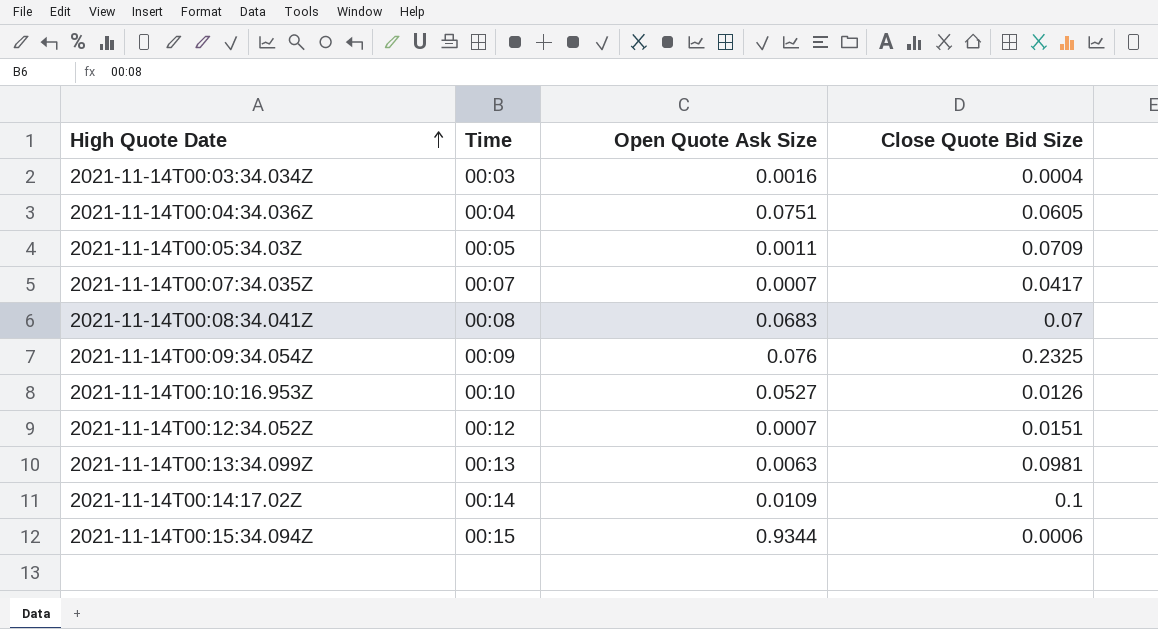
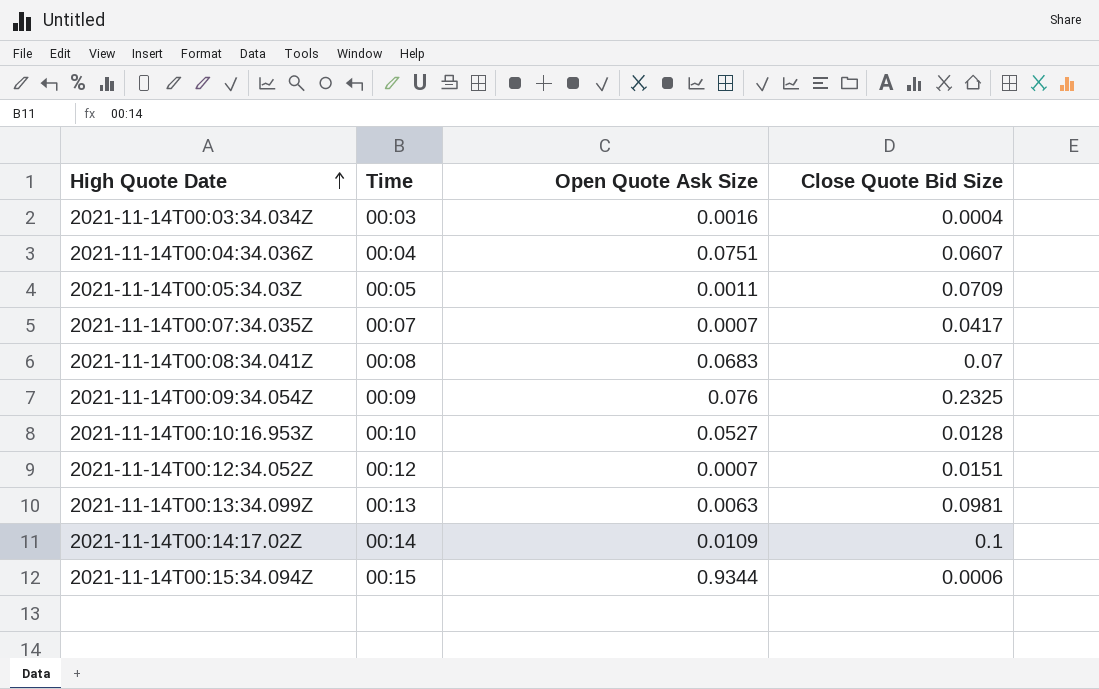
2021-11-14T00:04:34.036Z | Close Quote Bid Size: 0.0605 -> 0.0607
2021-11-14T00:10:16.953Z | Close Quote Bid Size: 0.0126 -> 0.0128

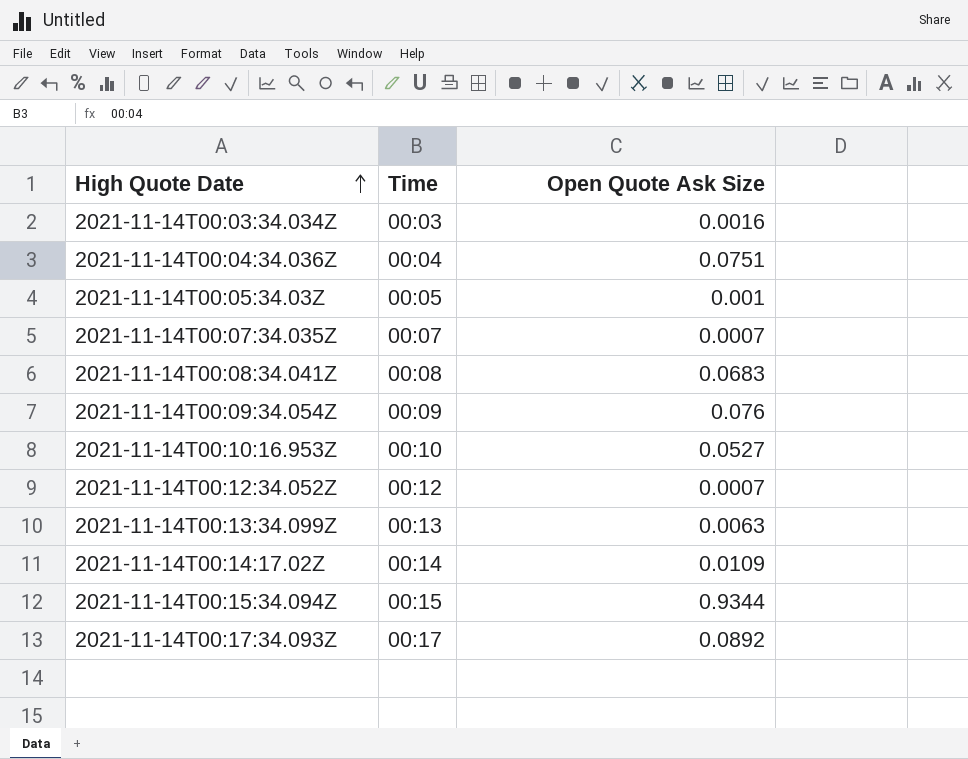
column Close Quote Bid Size | position: 4 -> none
2021-11-14T00:05:34.03Z | Open Quote Ask Size: 0.0011 -> 0.001
row 2021-11-14T00:17:34.093Z: none -> 00:17 | 0.0892

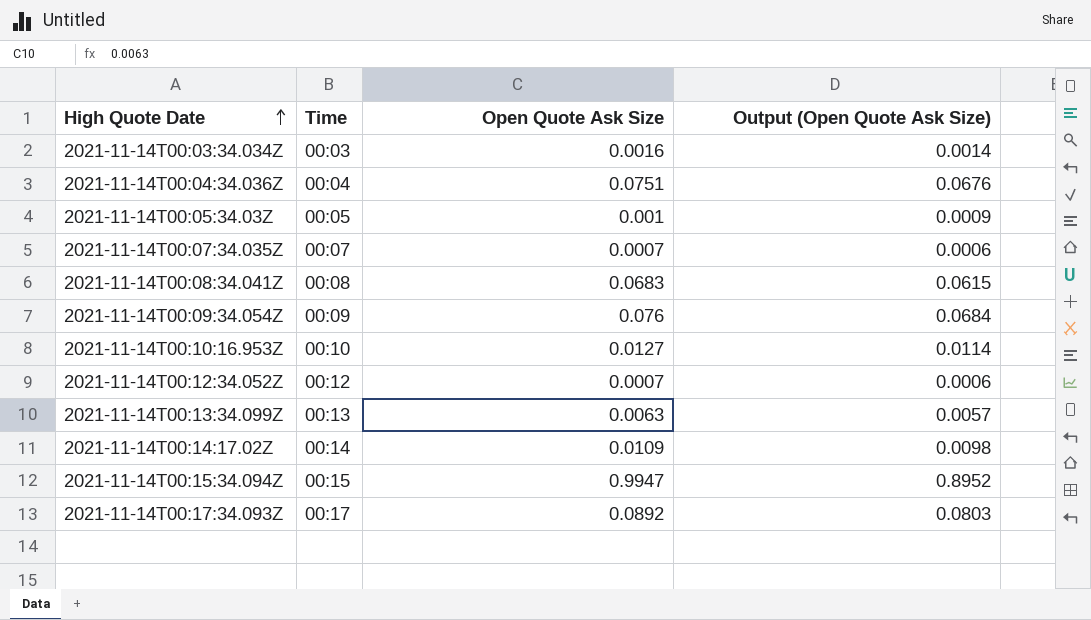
column Output (Open Quote Ask Size) | formula: none -> [Open Quote Ask Size] * 0.9
2021-11-14T00:10:16.953Z | Open Quote Ask Size: 0.0527 -> 0.0127
2021-11-14T00:15:34.094Z | Open Quote Ask Size: 0.9344 -> 0.9947

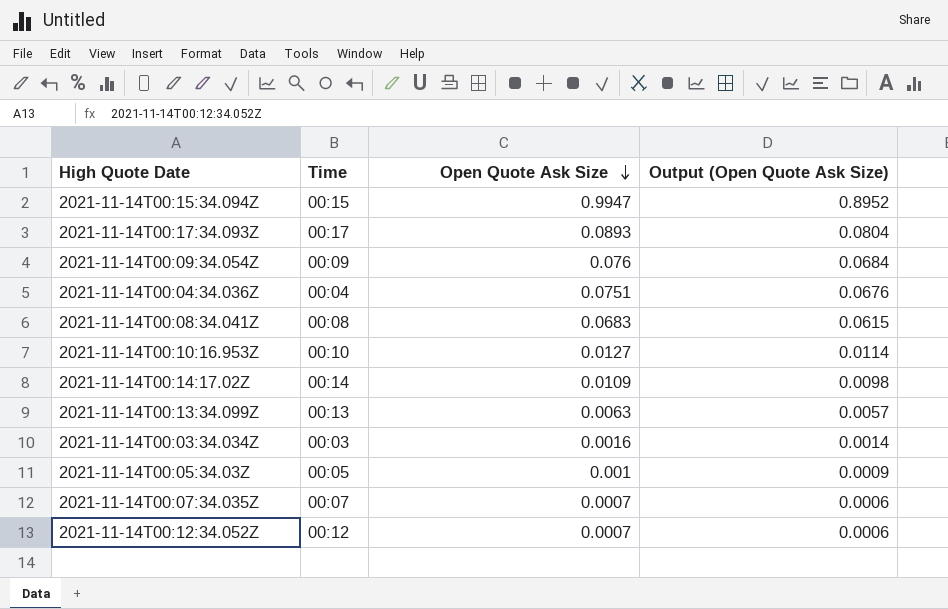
row order: High Quote Date ascending -> Open Quote Ask Size descending
2021-11-14T00:17:34.093Z | Open Quote Ask Size: 0.0892 -> 0.0893
2021-11-14T00:17:34.093Z | Output (Open Quote Ask Size): 0.0803 -> 0.0804

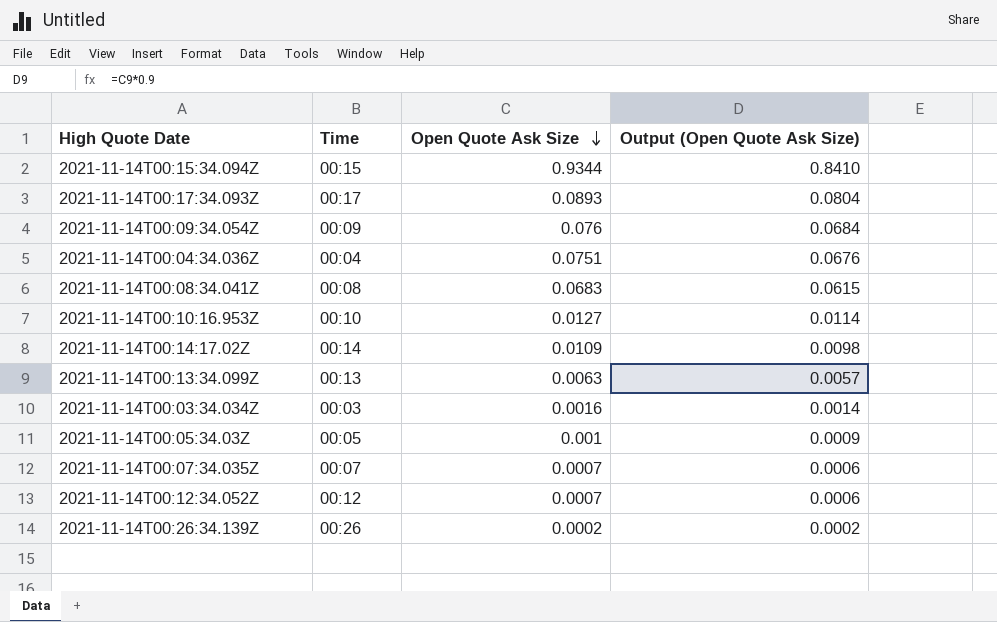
2021-11-14T00:15:34.094Z | Open Quote Ask Size: 0.9947 -> 0.9344
2021-11-14T00:15:34.094Z | Output (Open Quote Ask Size): 0.8952 -> 0.8410
row 2021-11-14T00:26:34.139Z: none -> 00:26 | 0.0002 | 0.0002

